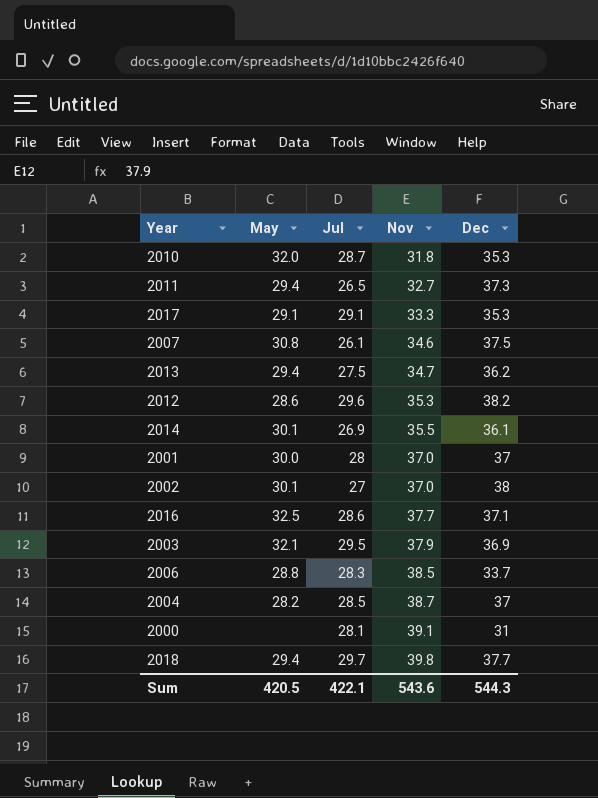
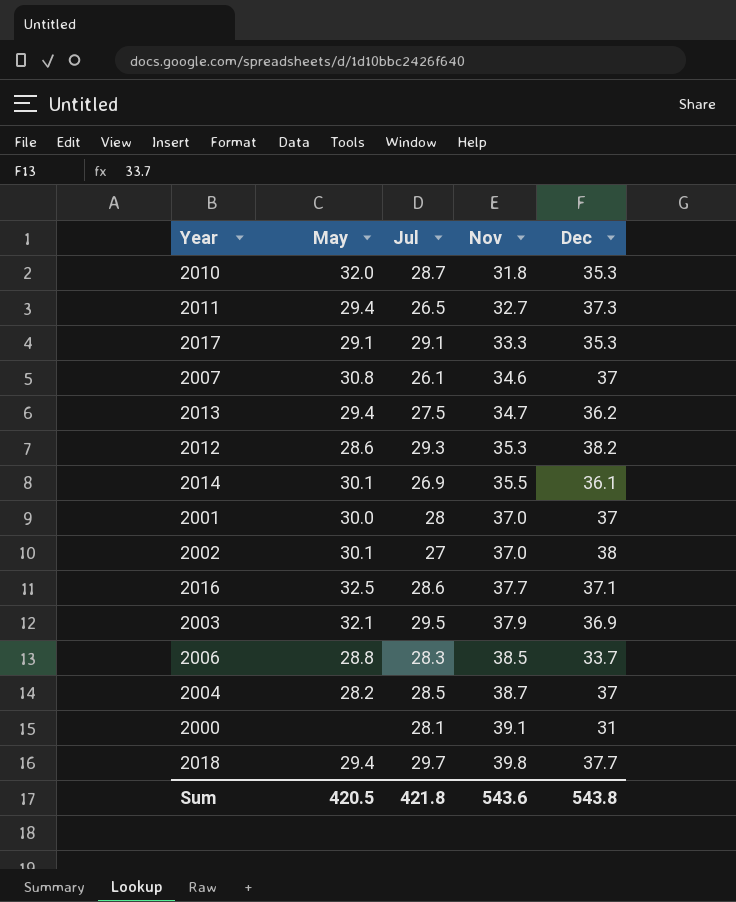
2007 | Dec: 37.5 -> 37
2012 | Jul: 29.6 -> 29.3
Sum | Jul: 422.1 -> 421.8
Sum | Dec: 544.3 -> 543.8

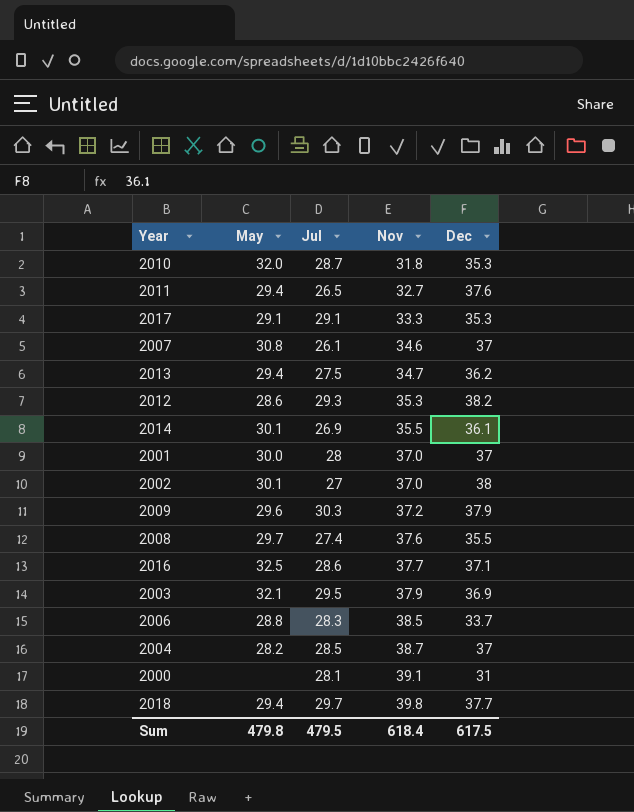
2011 | Dec: 37.3 -> 37.6
row 2009: none -> 29.6 | 30.3 | 37.2 | 37.9
row 2008: none -> 29.7 | 27.4 | 37.6 | 35.5
Sum | May: 420.5 -> 479.8
Sum | Jul: 421.8 -> 479.5
Sum | Nov: 543.6 -> 618.4
Sum | Dec: 543.8 -> 617.5

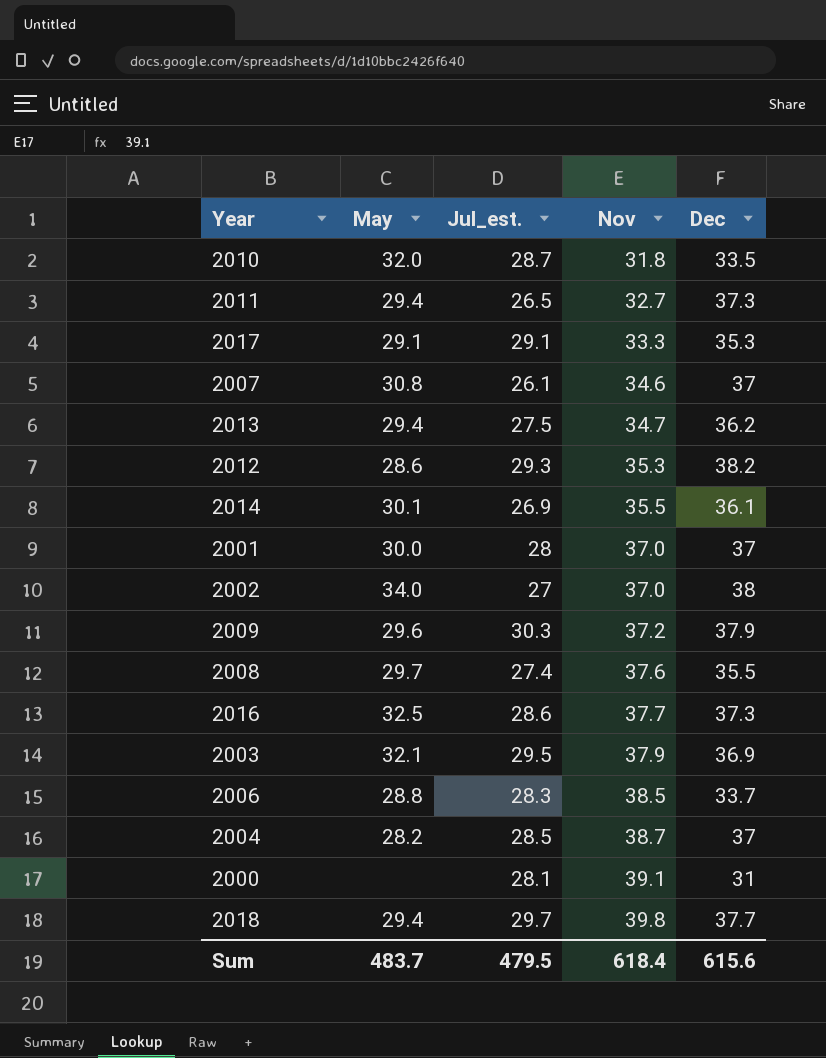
column name: Jul -> Jul_est.
2010 | Dec: 35.3 -> 33.5
2011 | Dec: 37.6 -> 37.3
2002 | May: 30.1 -> 34.0
2016 | Dec: 37.1 -> 37.3
Sum | May: 479.8 -> 483.7
Sum | Dec: 617.5 -> 615.6

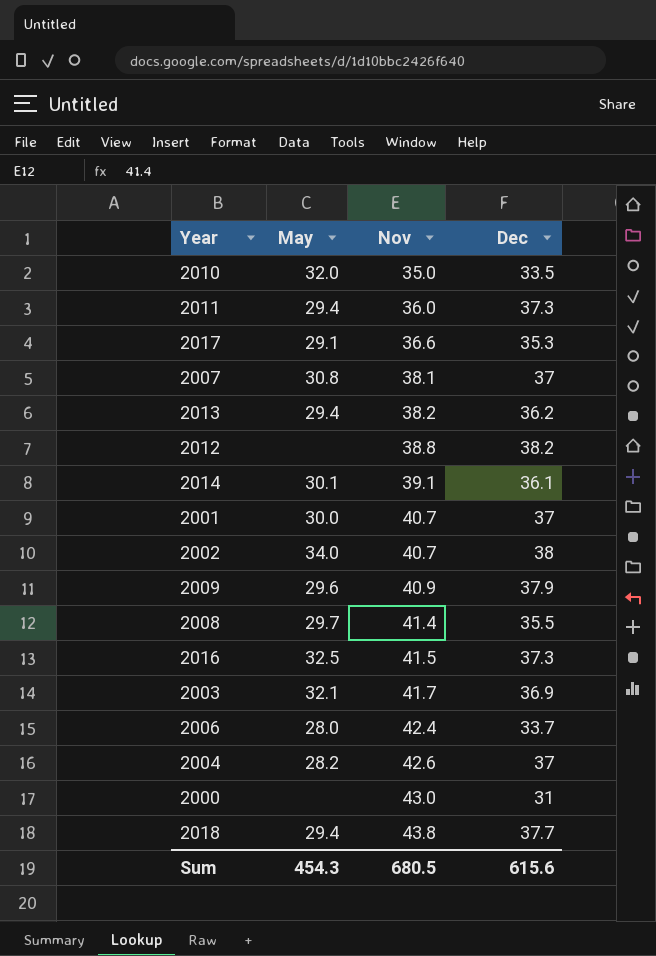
column Jul_est. | position: 3 -> none
2010 | Nov: 31.8 -> 35.0
2011 | Nov: 32.7 -> 36.0
2017 | Nov: 33.3 -> 36.6
2007 | Nov: 34.6 -> 38.1
2013 | Nov: 34.7 -> 38.2
2012 | May: 28.6 -> none
2012 | Nov: 35.3 -> 38.8
2014 | Nov: 35.5 -> 39.1
2001 | Nov: 37.0 -> 40.7
2002 | Nov: 37.0 -> 40.7
2009 | Nov: 37.2 -> 40.9
2008 | Nov: 37.6 -> 41.4
2016 | Nov: 37.7 -> 41.5
2003 | Nov: 37.9 -> 41.7
2006 | May: 28.8 -> 28.0
2006 | Nov: 38.5 -> 42.4
2004 | Nov: 38.7 -> 42.6
2000 | Nov: 39.1 -> 43.0
2018 | Nov: 39.8 -> 43.8
Sum | May: 483.7 -> 454.3
Sum | Nov: 618.4 -> 680.5

